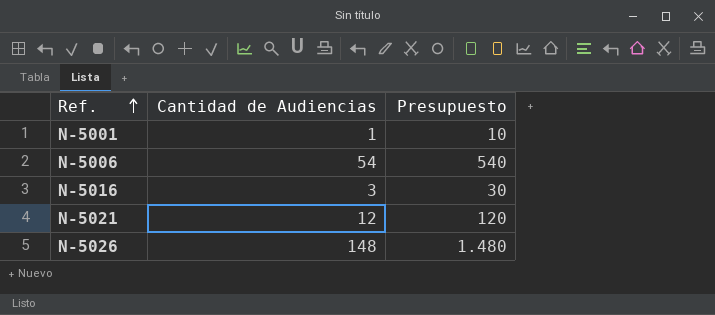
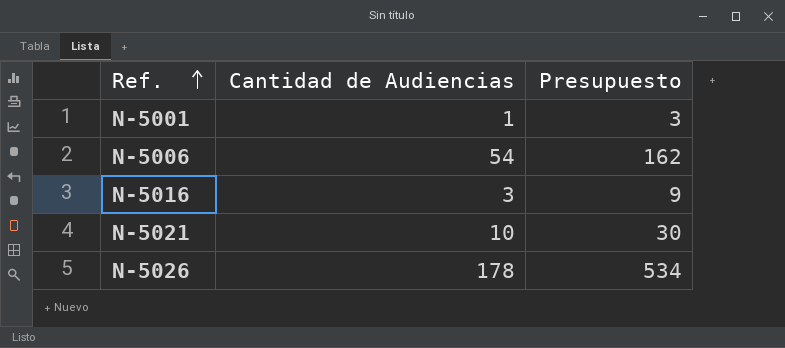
column Presupuesto | formula: [Cantidad de Audiencias] * 10 -> [Cantidad de Audiencias] * 3
N-5021 | Cantidad de Audiencias: 12 -> 10
N-5026 | Cantidad de Audiencias: 148 -> 178

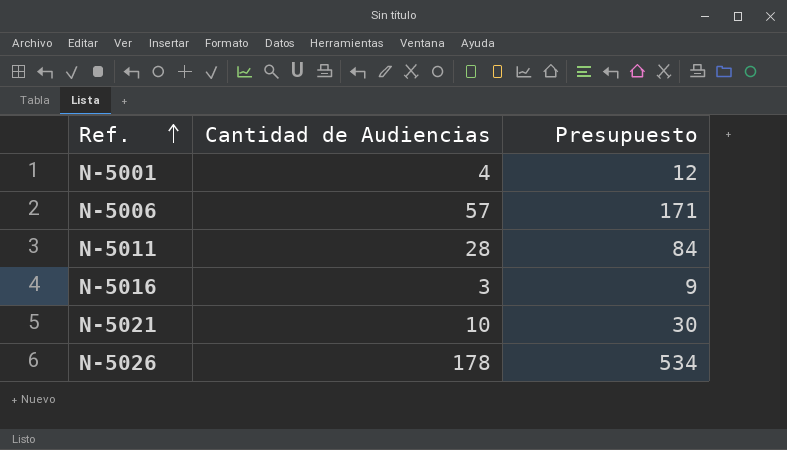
N-5001 | Cantidad de Audiencias: 1 -> 4
N-5001 | Presupuesto: 3 -> 12
N-5006 | Cantidad de Audiencias: 54 -> 57
N-5006 | Presupuesto: 162 -> 171
row N-5011: none -> 28 | 84

